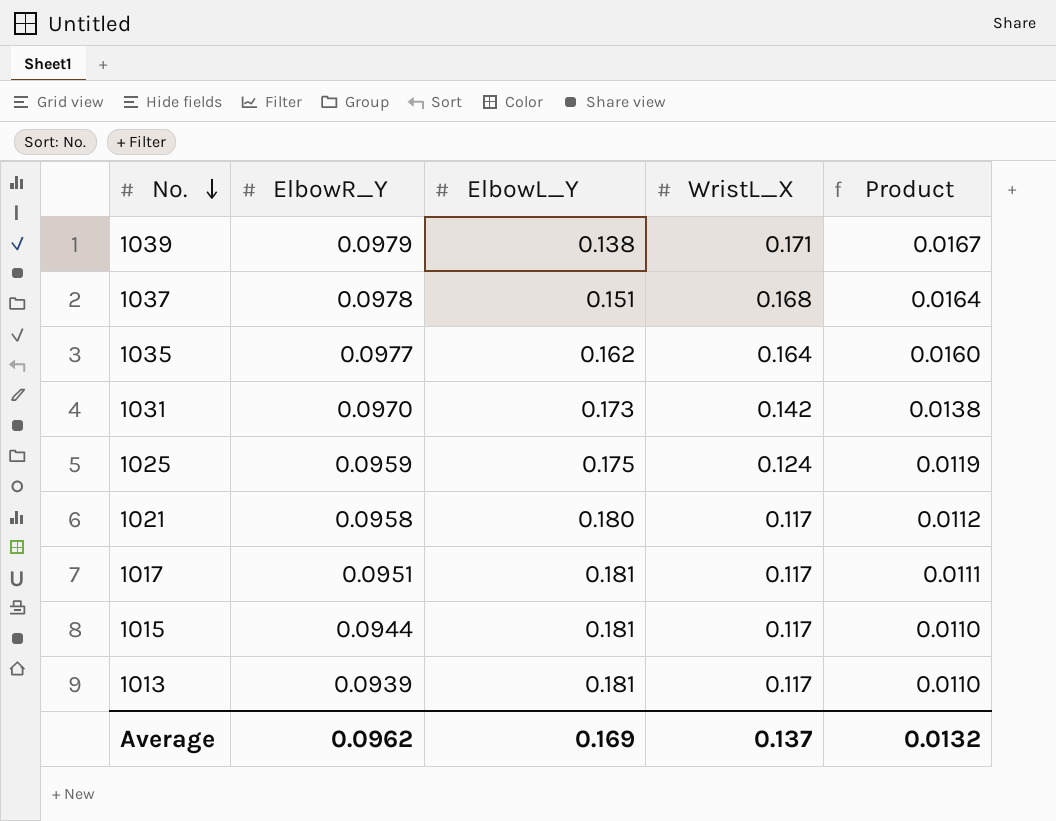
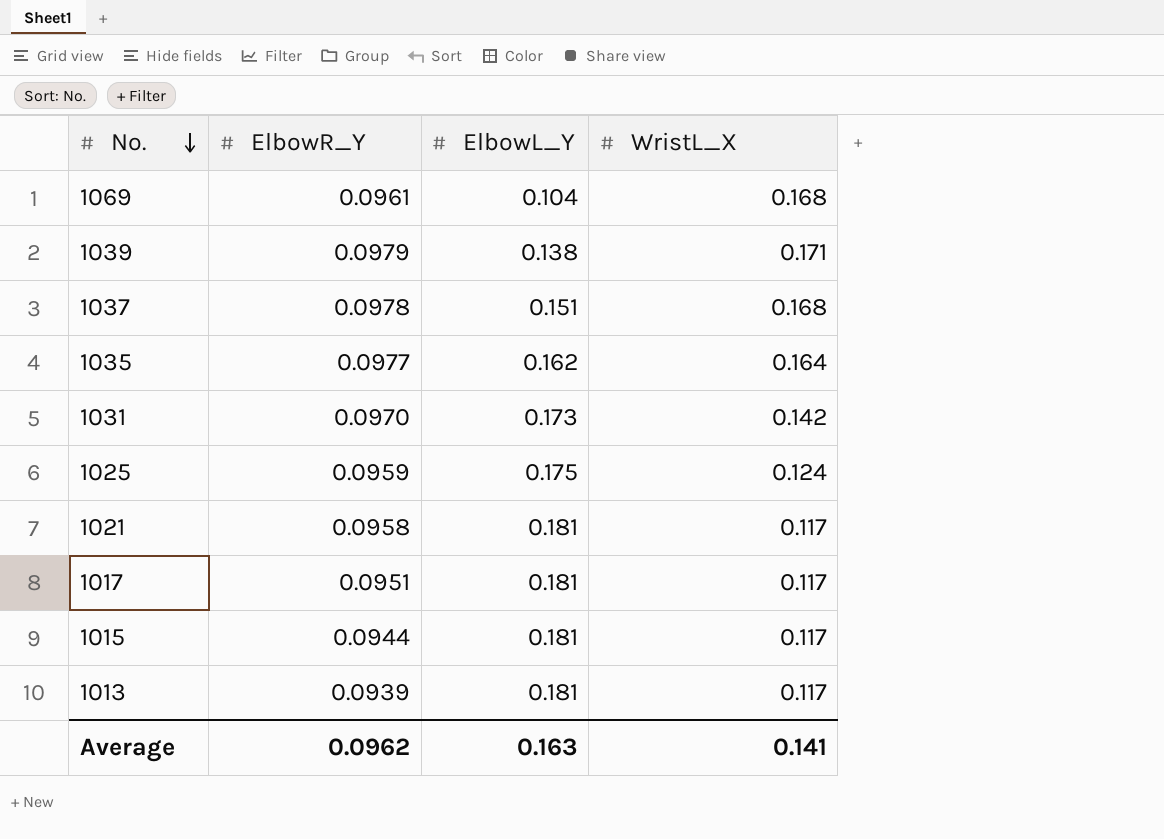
column Product | formula: [ElbowR_Y] * [WristL_X] -> none
row 1069: none -> 0.0961 | 0.104 | 0.168
1021 | ElbowL_Y: 0.180 -> 0.181
Average | ElbowL_Y: 0.169 -> 0.163
Average | WristL_X: 0.137 -> 0.141

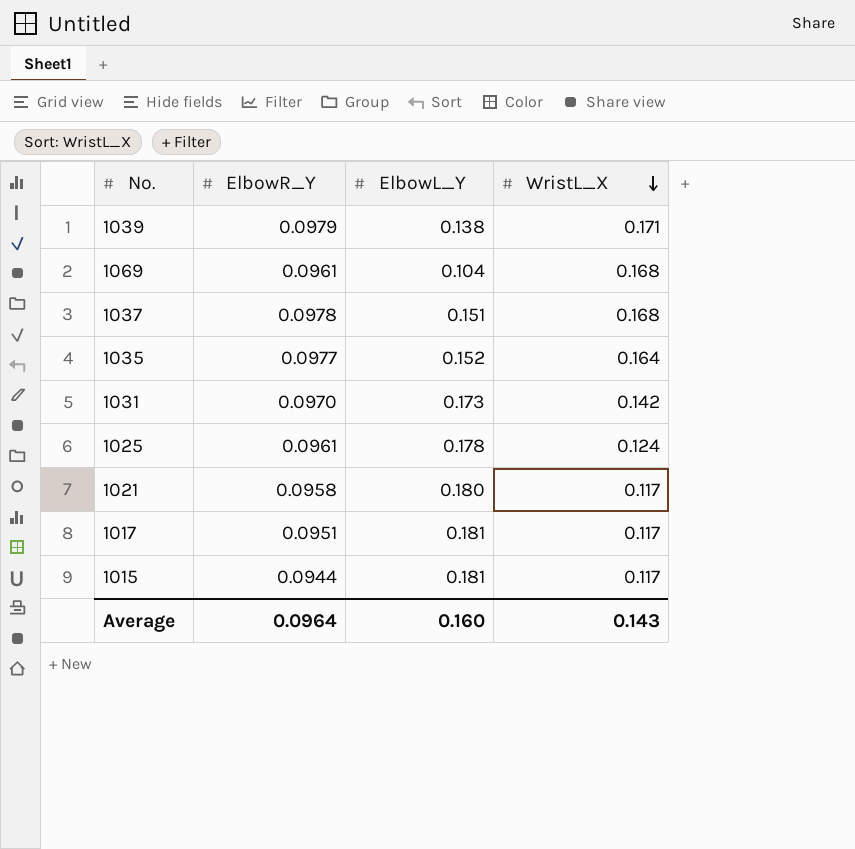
row order: No. descending -> WristL_X descending
row 1013: 0.0939 | 0.181 | 0.117 -> none
1035 | ElbowL_Y: 0.162 -> 0.152
1025 | ElbowR_Y: 0.0959 -> 0.0961
1025 | ElbowL_Y: 0.175 -> 0.178
1021 | ElbowL_Y: 0.181 -> 0.180
Average | ElbowR_Y: 0.0962 -> 0.0964
Average | ElbowL_Y: 0.163 -> 0.160
Average | WristL_X: 0.141 -> 0.143

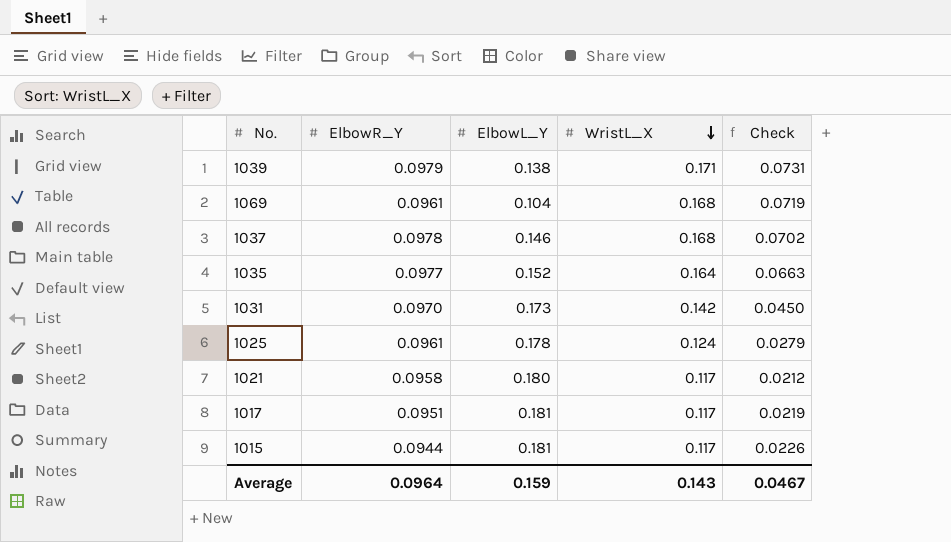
column Check | formula: none -> [WristL_X] - [ElbowR_Y]
1037 | ElbowL_Y: 0.151 -> 0.146
Average | ElbowL_Y: 0.160 -> 0.159

